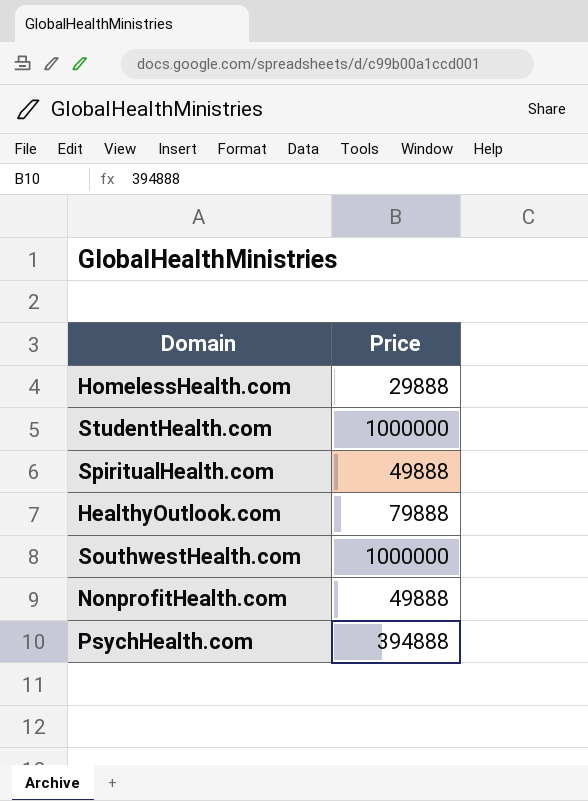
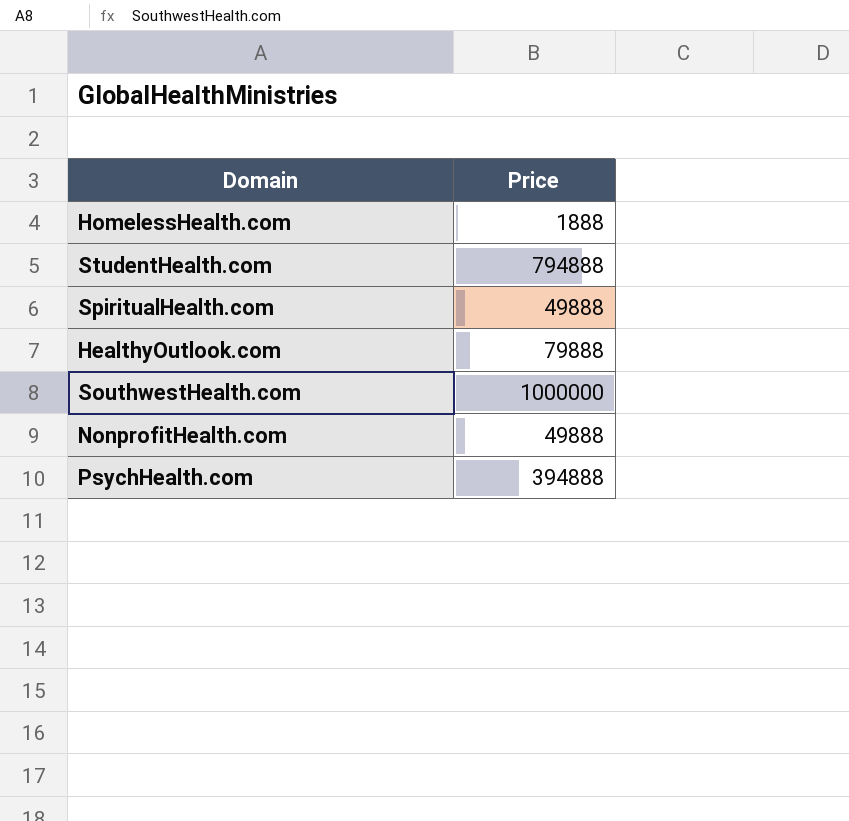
HomelessHealth.com | Price: 29888 -> 1888
StudentHealth.com | Price: 1000000 -> 794888

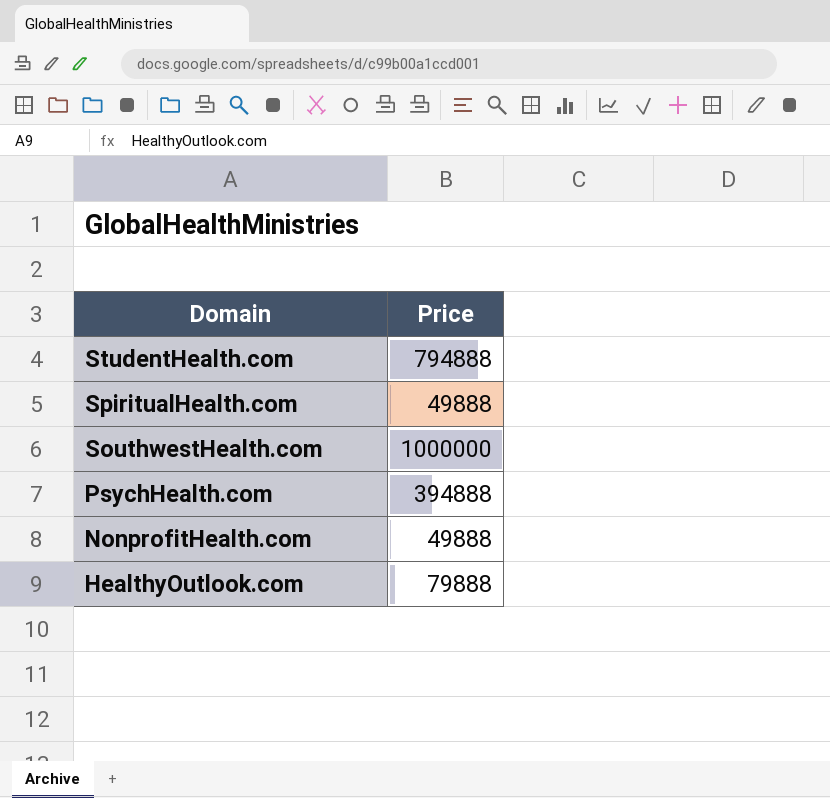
row order: none -> Domain descending
row HomelessHealth.com: 1888 -> none

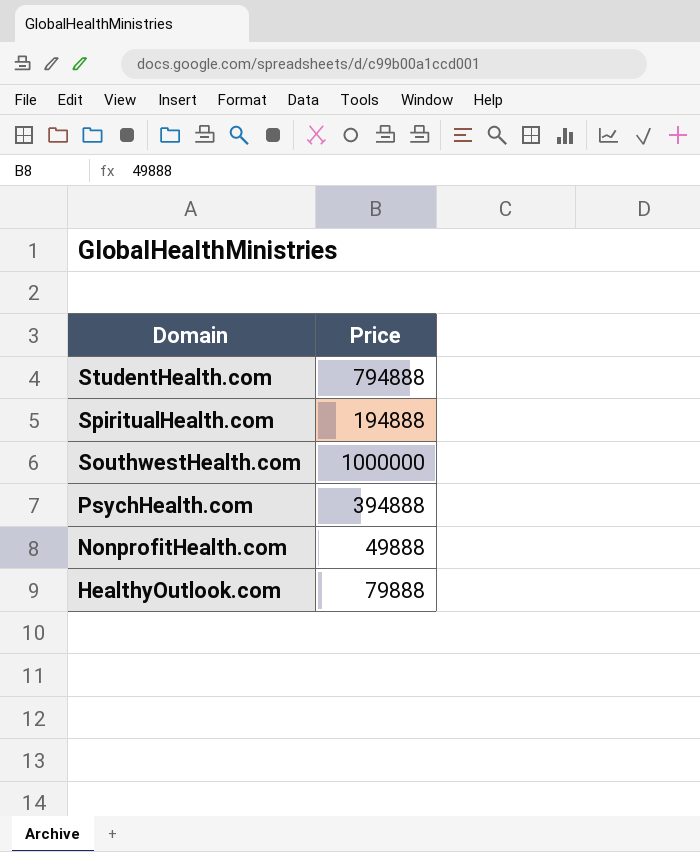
SpiritualHealth.com | Price: 49888 -> 194888

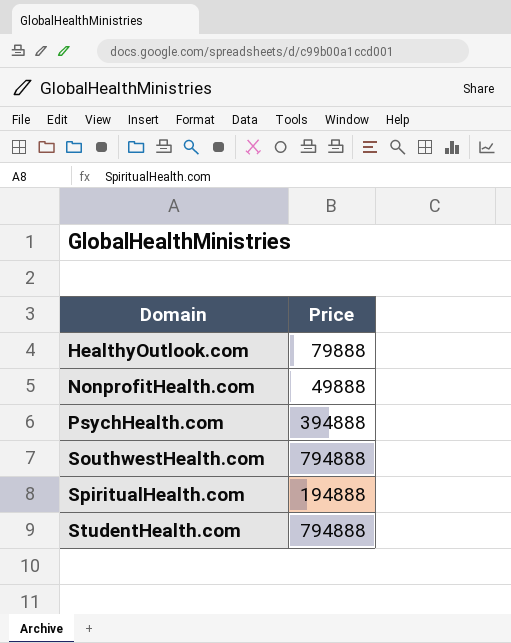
row order: Domain descending -> Domain ascending
SouthwestHealth.com | Price: 1000000 -> 794888

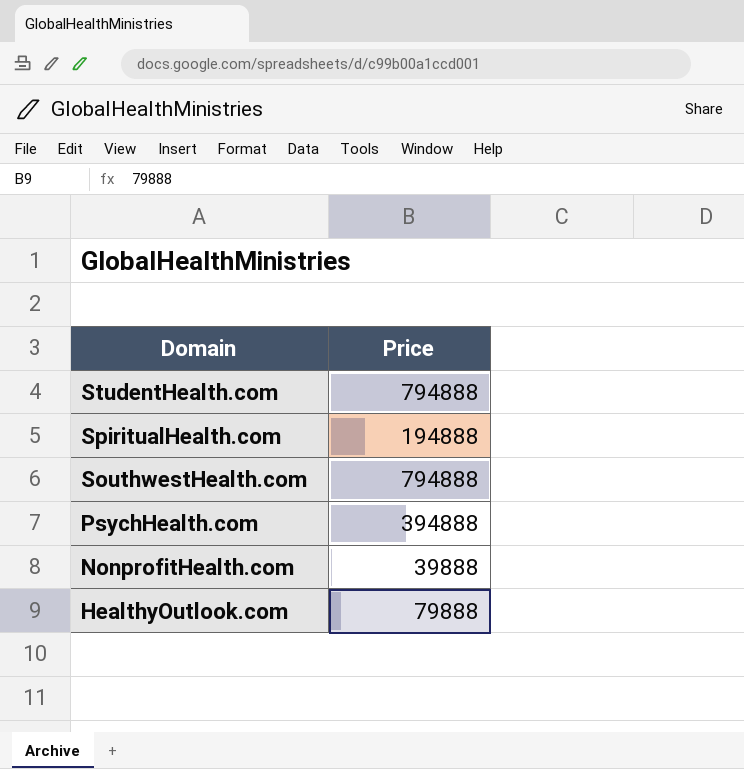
row order: Domain ascending -> Domain descending
NonprofitHealth.com | Price: 49888 -> 39888

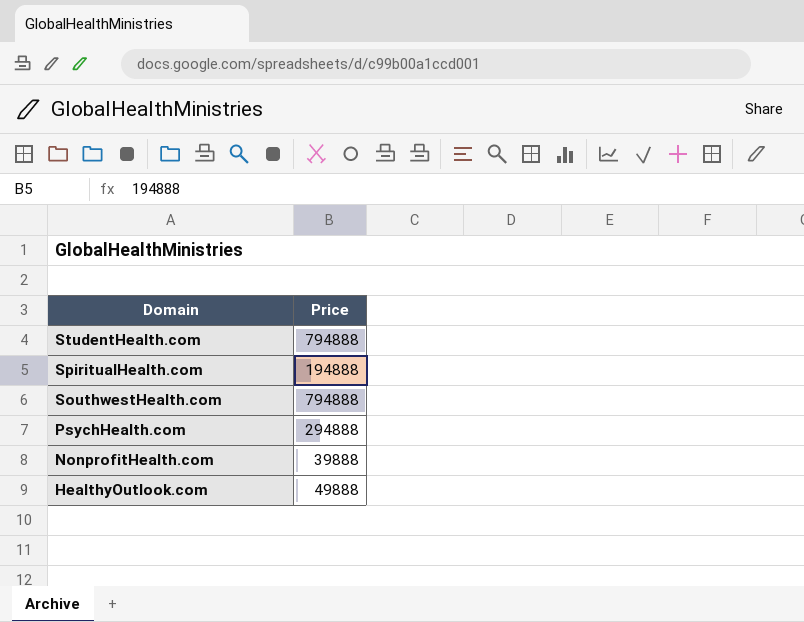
PsychHealth.com | Price: 394888 -> 294888
HealthyOutlook.com | Price: 79888 -> 49888

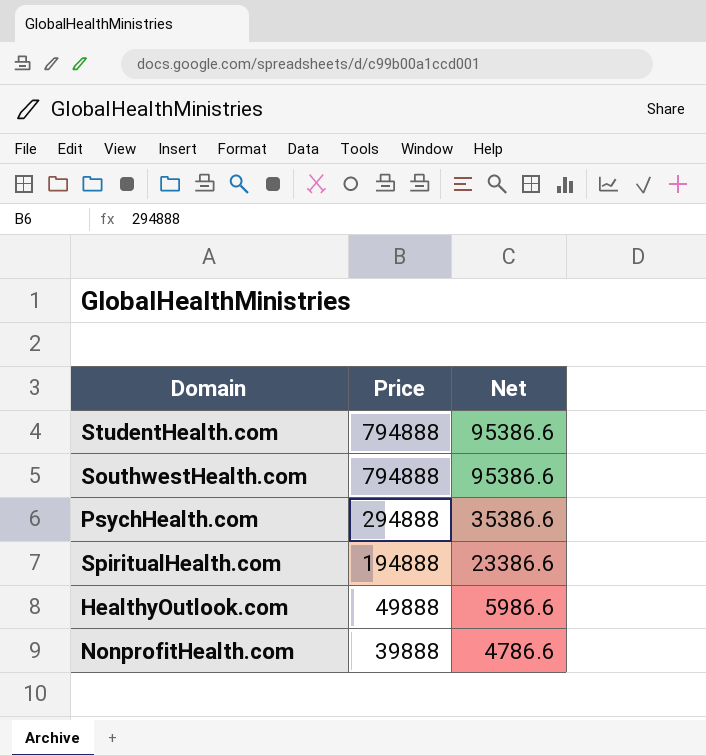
row order: Domain descending -> Price descending
column Net | formula: none -> [Price] * 0.12

